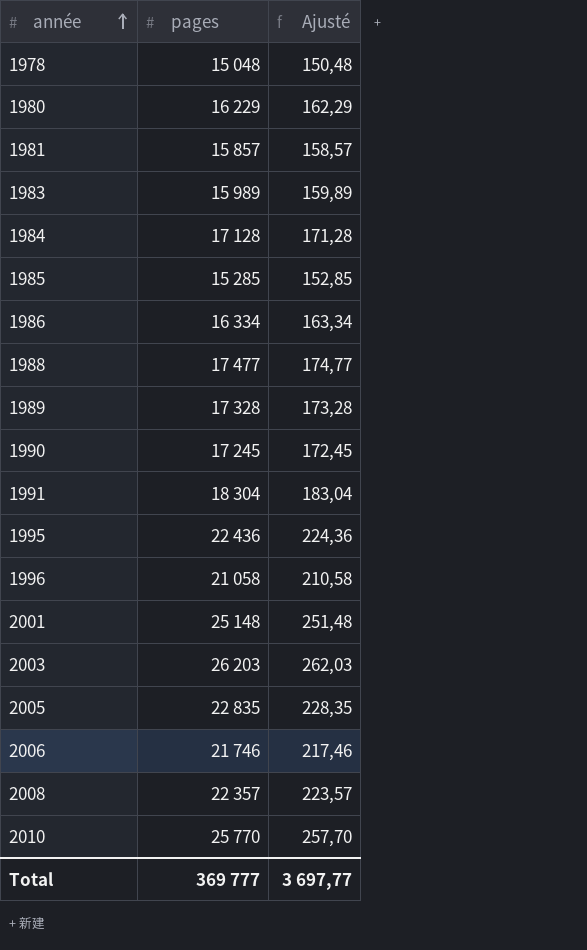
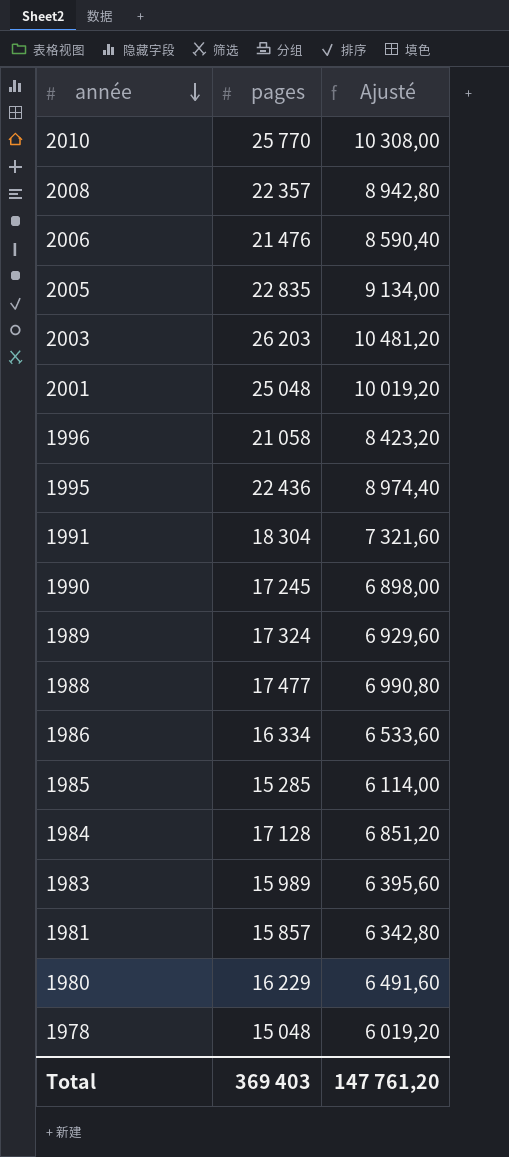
row order: année ascending -> année descending
column Ajusté | formula: [pages] * 0,01 -> [pages] * 0,4
2006 | pages: 21 746 -> 21 476
2001 | pages: 25 148 -> 25 048
1989 | pages: 17 328 -> 17 324
Total | pages: 369 777 -> 369 403
Total | Ajusté: 3 697,77 -> 147 761,20

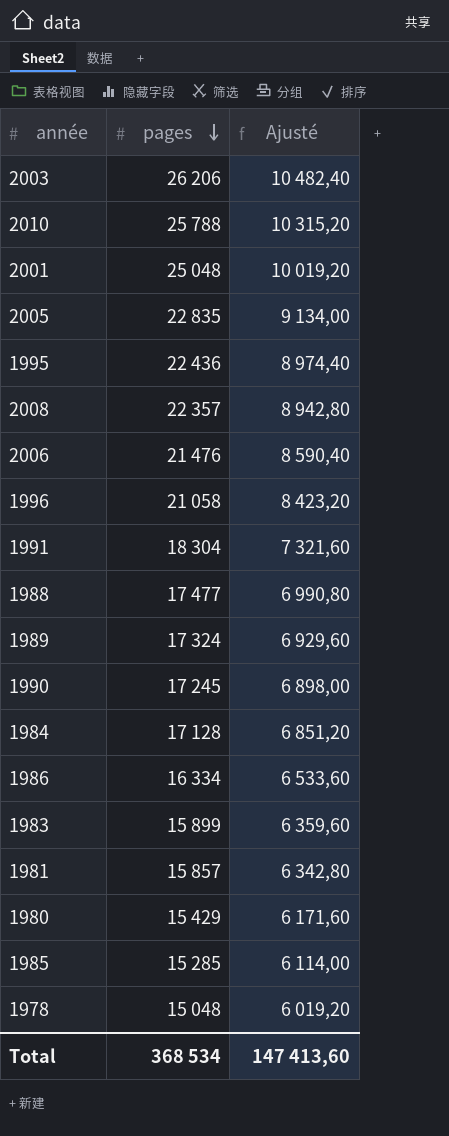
row order: année descending -> pages descending
2003 | pages: 26 203 -> 26 206
2003 | Ajusté: 10 481,20 -> 10 482,40
2010 | pages: 25 770 -> 25 788
2010 | Ajusté: 10 308,00 -> 10 315,20
1983 | pages: 15 989 -> 15 899
1983 | Ajusté: 6 395,60 -> 6 359,60
1980 | pages: 16 229 -> 15 429
1980 | Ajusté: 6 491,60 -> 6 171,60
Total | pages: 369 403 -> 368 534
Total | Ajusté: 147 761,20 -> 147 413,60

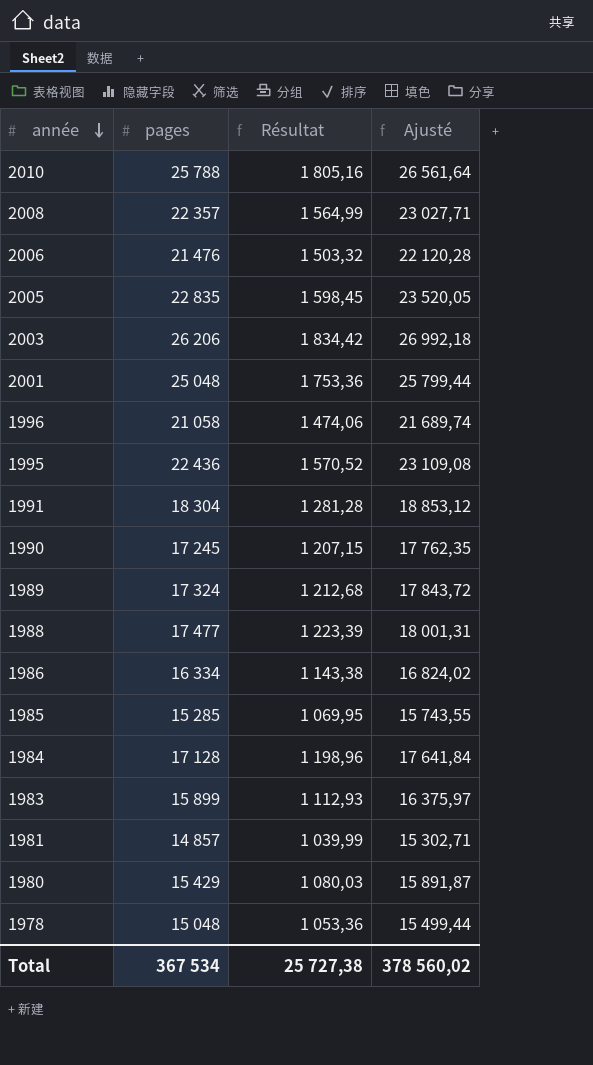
row order: pages descending -> année descending
column Résultat | formula: none -> [pages] * 0,07
column Ajusté | formula: [pages] * 0,4 -> [pages] * 1,03
1981 | pages: 15 857 -> 14 857
Total | pages: 368 534 -> 367 534
Total | Ajusté: 147 413,60 -> 378 560,02

